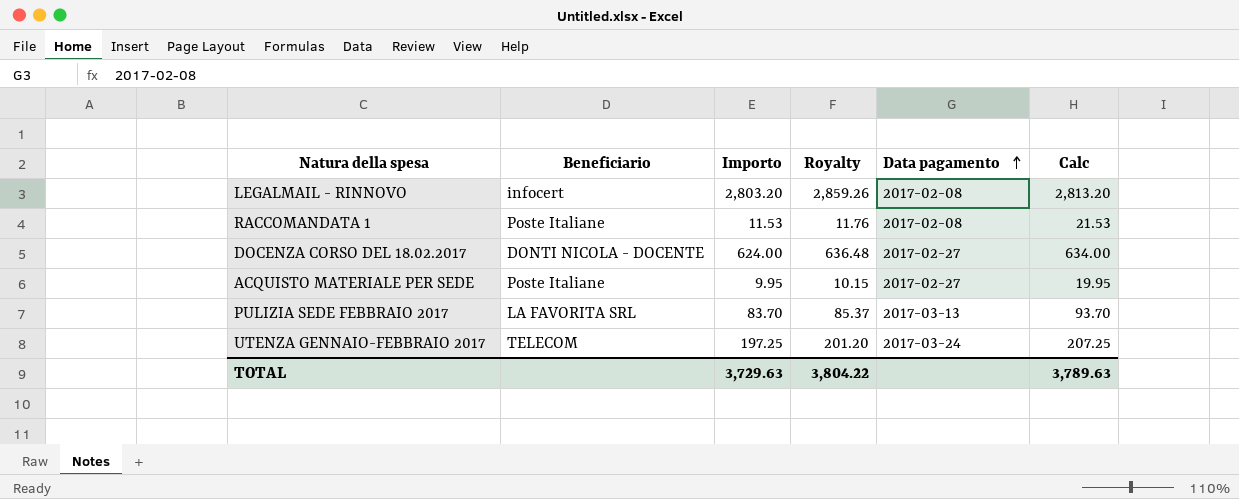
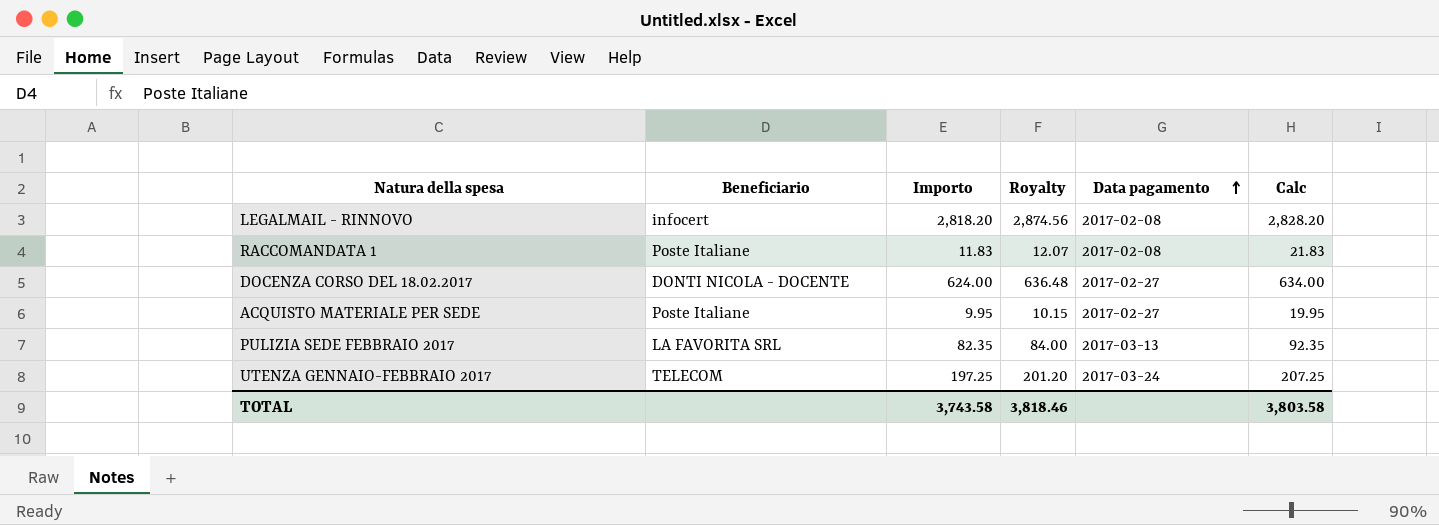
LEGALMAIL - RINNOVO | Importo: 2,803.20 -> 2,818.20
LEGALMAIL - RINNOVO | Royalty: 2,859.26 -> 2,874.56
LEGALMAIL - RINNOVO | Calc: 2,813.20 -> 2,828.20
RACCOMANDATA 1 | Importo: 11.53 -> 11.83
RACCOMANDATA 1 | Royalty: 11.76 -> 12.07
RACCOMANDATA 1 | Calc: 21.53 -> 21.83
PULIZIA SEDE FEBBRAIO 2017 | Importo: 83.70 -> 82.35
PULIZIA SEDE FEBBRAIO 2017 | Royalty: 85.37 -> 84.00
PULIZIA SEDE FEBBRAIO 2017 | Calc: 93.70 -> 92.35
TOTAL | Importo: 3,729.63 -> 3,743.58
TOTAL | Royalty: 3,804.22 -> 3,818.46
TOTAL | Calc: 3,789.63 -> 3,803.58

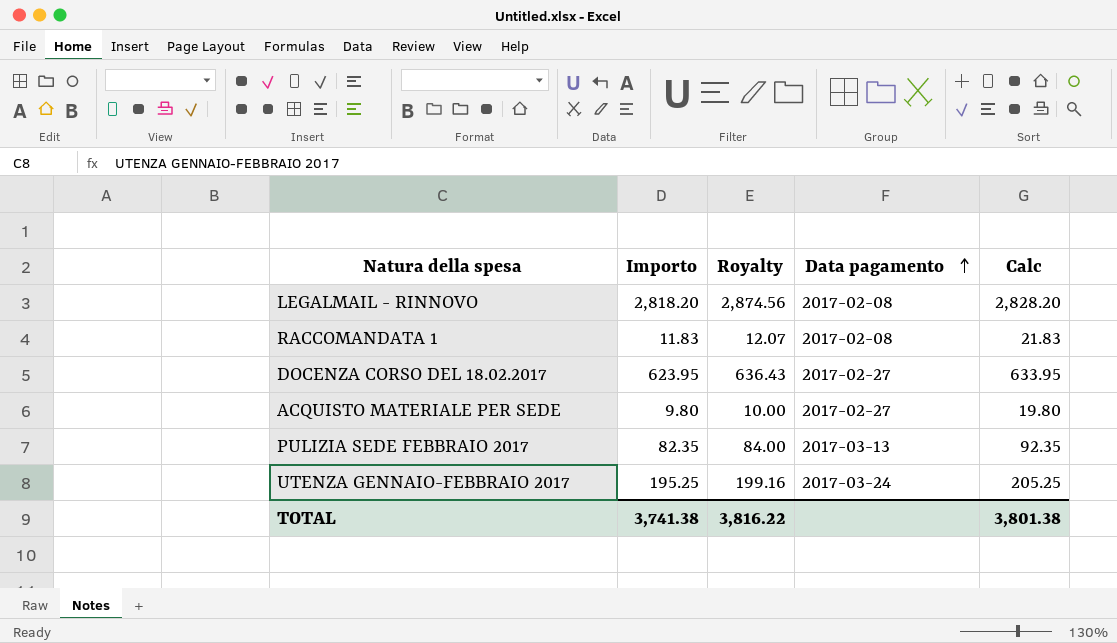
column Beneficiario | position: 2 -> none
DOCENZA CORSO DEL 18.02.2017 | Importo: 624.00 -> 623.95
DOCENZA CORSO DEL 18.02.2017 | Royalty: 636.48 -> 636.43
DOCENZA CORSO DEL 18.02.2017 | Calc: 634.00 -> 633.95
ACQUISTO MATERIALE PER SEDE | Importo: 9.95 -> 9.80
ACQUISTO MATERIALE PER SEDE | Royalty: 10.15 -> 10.00
ACQUISTO MATERIALE PER SEDE | Calc: 19.95 -> 19.80
UTENZA GENNAIO-FEBBRAIO 2017 | Importo: 197.25 -> 195.25
UTENZA GENNAIO-FEBBRAIO 2017 | Royalty: 201.20 -> 199.16
UTENZA GENNAIO-FEBBRAIO 2017 | Calc: 207.25 -> 205.25
TOTAL | Importo: 3,743.58 -> 3,741.38
TOTAL | Royalty: 3,818.46 -> 3,816.22
TOTAL | Calc: 3,803.58 -> 3,801.38

